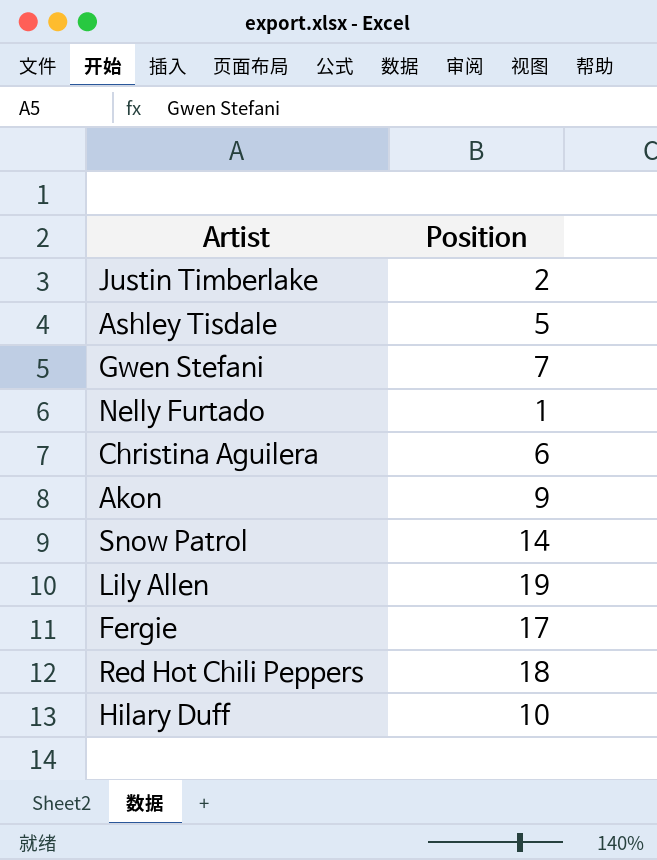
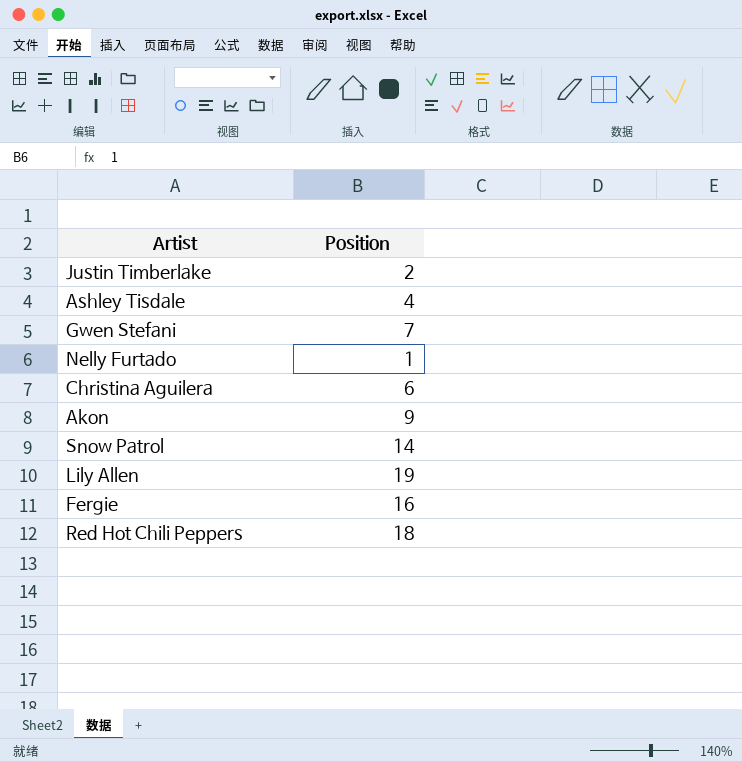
row Hilary Duff: 10 -> none
Ashley Tisdale | Position: 5 -> 4
Fergie | Position: 17 -> 16

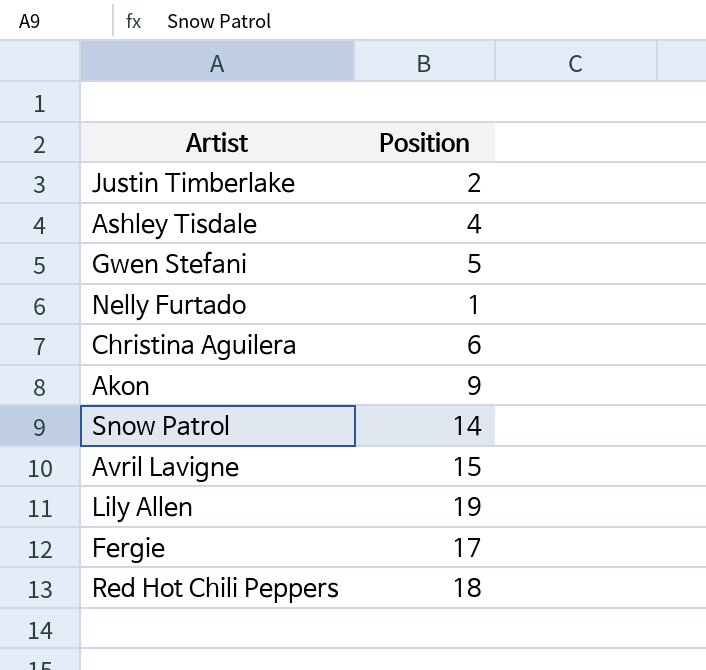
Gwen Stefani | Position: 7 -> 5
row Avril Lavigne: none -> 15
Fergie | Position: 16 -> 17

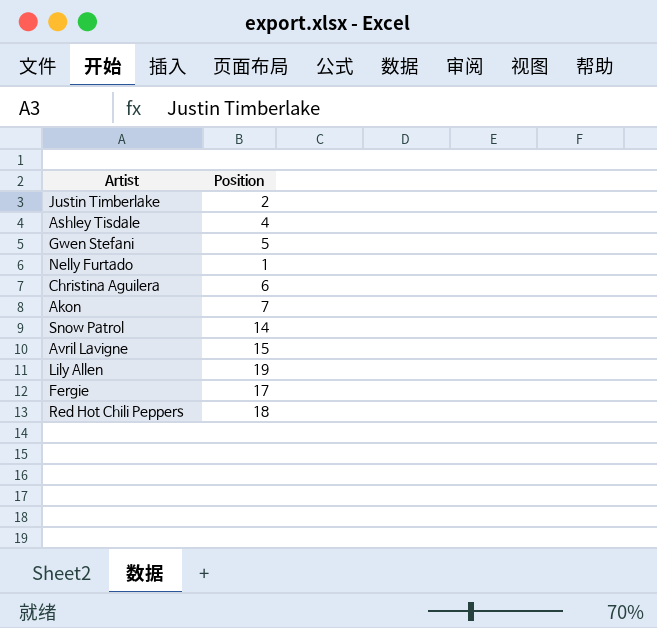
Akon | Position: 9 -> 7

